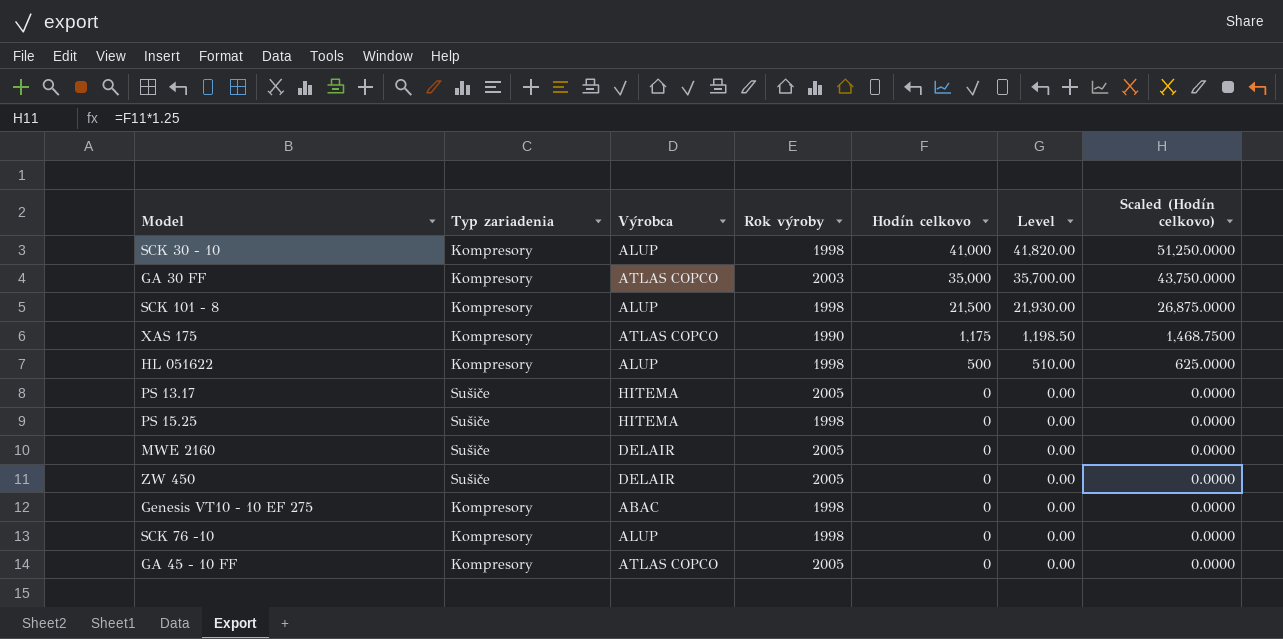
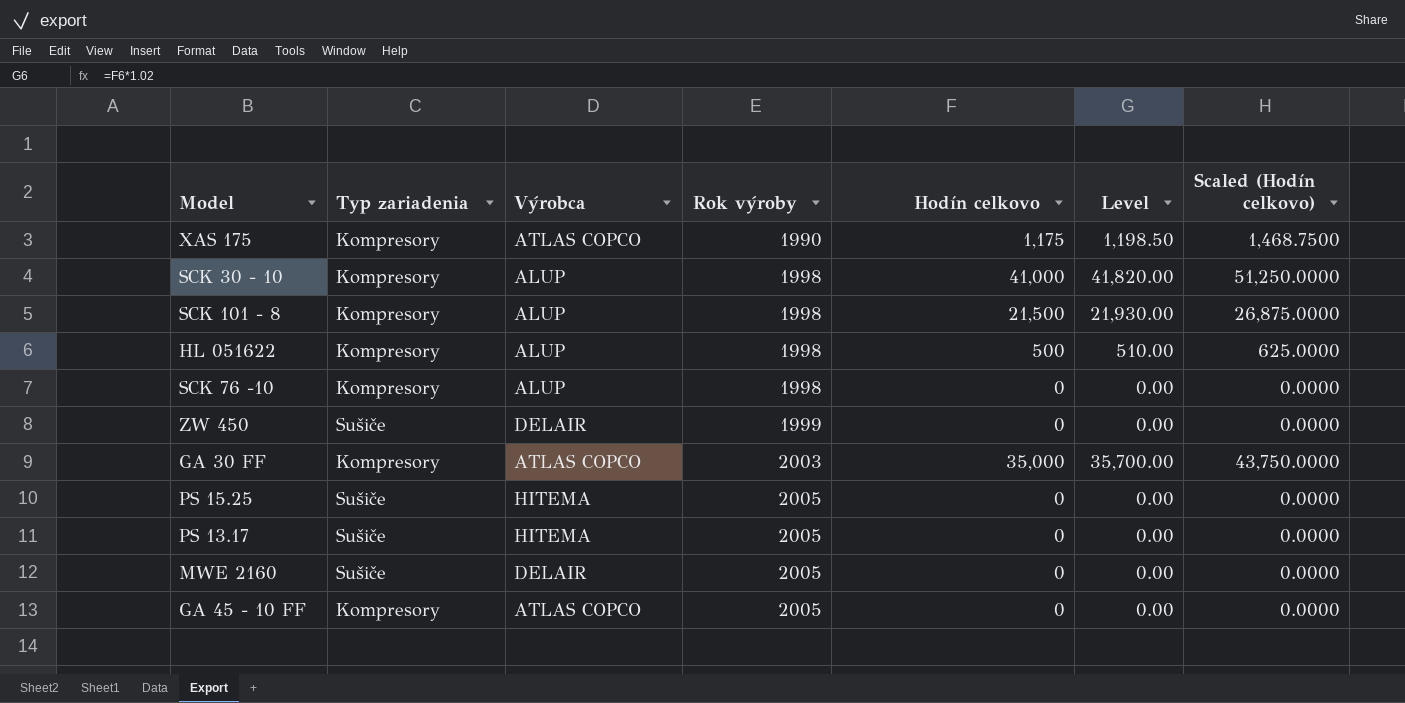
row order: Hodín celkovo descending -> Rok výroby ascending
row Genesis VT10 - 10 EF 275: Kompresory | ABAC | 1998 | 0 | 0.00 | 0.0000 -> none
ZW 450 | Rok výroby: 2005 -> 1999
PS 15.25 | Rok výroby: 1998 -> 2005

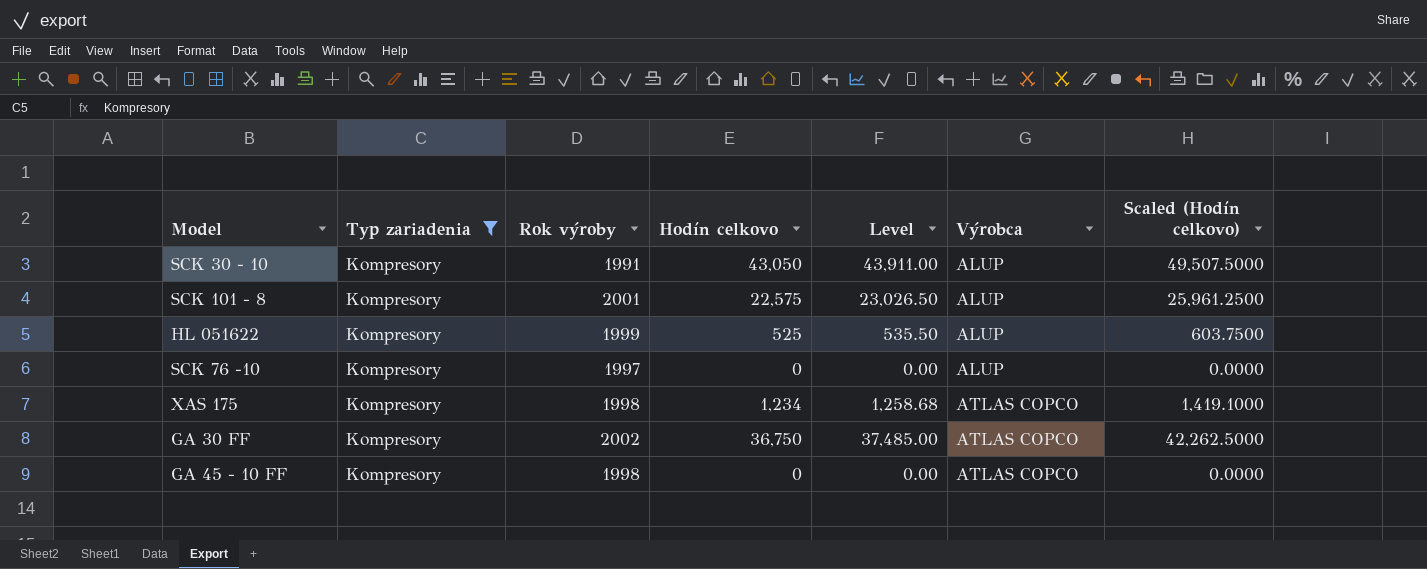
filter: none -> Typ zariadenia = Kompresory
row order: Rok výroby ascending -> Výrobca ascending
column Výrobca | position: 3 -> 6
column Scaled (Hodín celkovo) | formula: [Hodín celkovo] * 1.25 -> [Hodín celkovo] * 1.15
SCK 30 - 10 | Rok výroby: 1998 -> 1991
SCK 30 - 10 | Hodín celkovo: 41,000 -> 43,050
SCK 30 - 10 | Level: 41,820.00 -> 43,911.00
SCK 101 - 8 | Rok výroby: 1998 -> 2001
SCK 101 - 8 | Hodín celkovo: 21,500 -> 22,575
SCK 101 - 8 | Level: 21,930.00 -> 23,026.50
HL 051622 | Rok výroby: 1998 -> 1999
HL 051622 | Hodín celkovo: 500 -> 525
HL 051622 | Level: 510.00 -> 535.50
SCK 76 -10 | Rok výroby: 1998 -> 1997
XAS 175 | Rok výroby: 1990 -> 1998
XAS 175 | Hodín celkovo: 1,175 -> 1,234
XAS 175 | Level: 1,198.50 -> 1,258.68
GA 30 FF | Rok výroby: 2003 -> 2002
GA 30 FF | Hodín celkovo: 35,000 -> 36,750
GA 30 FF | Level: 35,700.00 -> 37,485.00
GA 45 - 10 FF | Rok výroby: 2005 -> 1998

